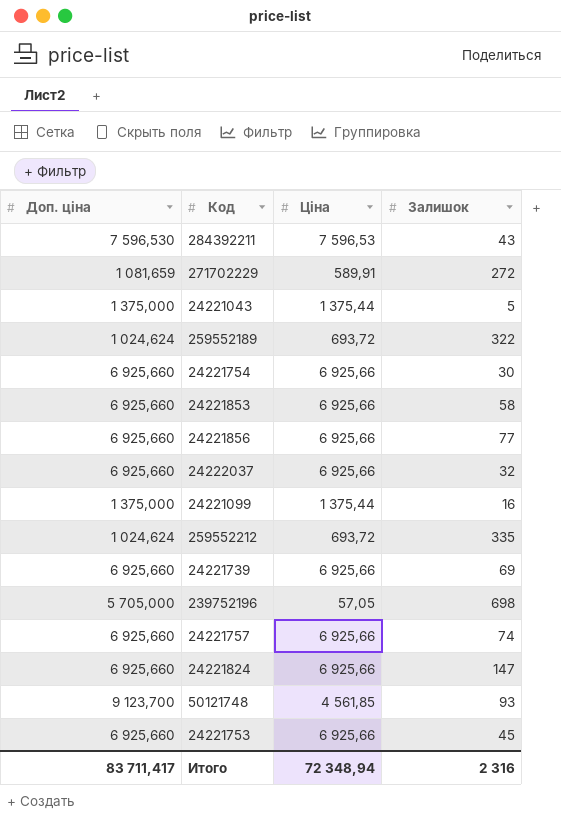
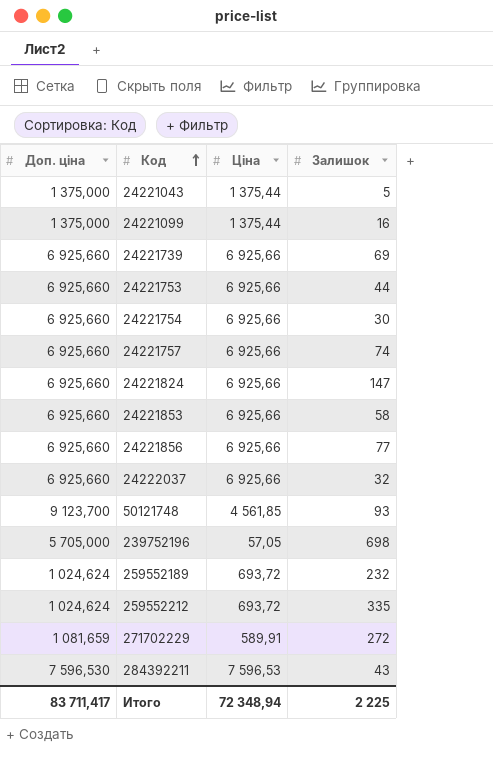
row order: none -> Код ascending
24221753 | Залишок: 45 -> 44
259552189 | Залишок: 322 -> 232
Итого | Залишок: 2 316 -> 2 225

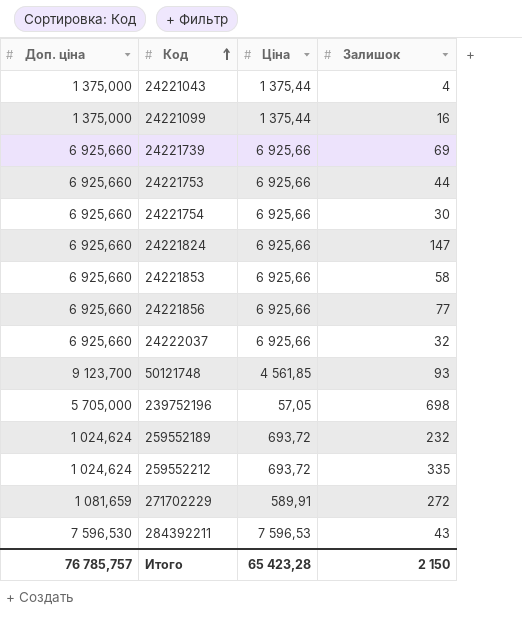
row 24221757: 6 925,660 | 6 925,66 | 74 -> none
24221043 | Залишок: 5 -> 4
Итого | Доп. ціна: 83 711,417 -> 76 785,757
Итого | Ціна: 72 348,94 -> 65 423,28
Итого | Залишок: 2 225 -> 2 150

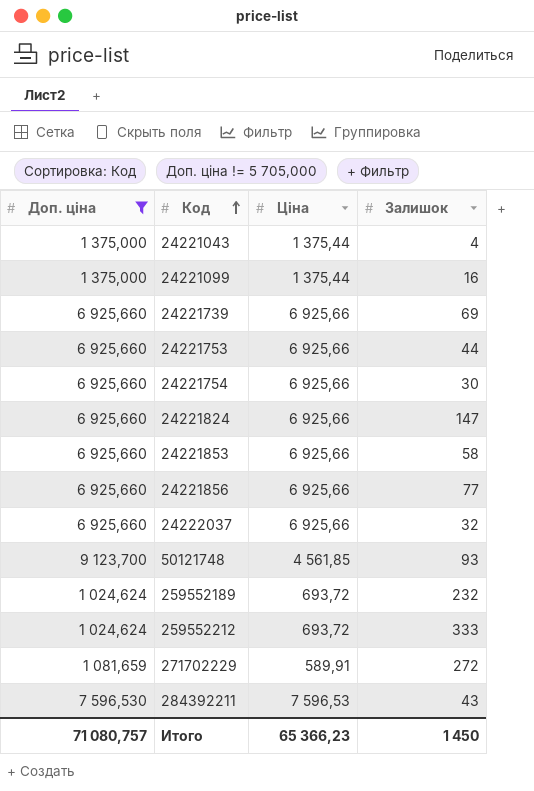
filter: none -> Доп. ціна != 5 705,000
259552212 | Залишок: 335 -> 333
Итого | Доп. ціна: 76 785,757 -> 71 080,757
Итого | Ціна: 65 423,28 -> 65 366,23
Итого | Залишок: 2 150 -> 1 450

